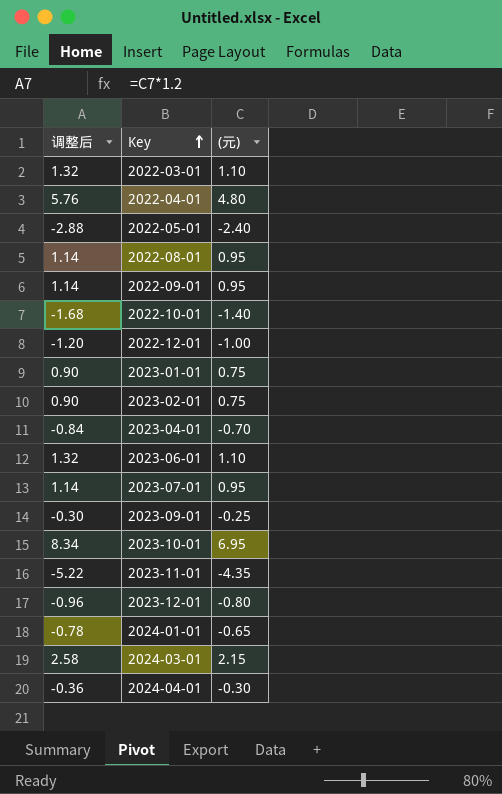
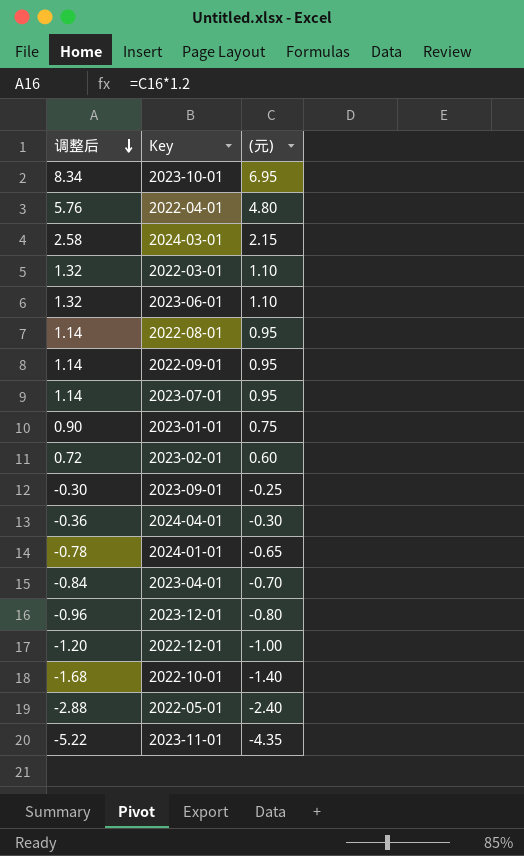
row order: Key ascending -> 调整后 descending
2023-02-01 | 调整后: 0.90 -> 0.72
2023-02-01 | (元): 0.75 -> 0.60

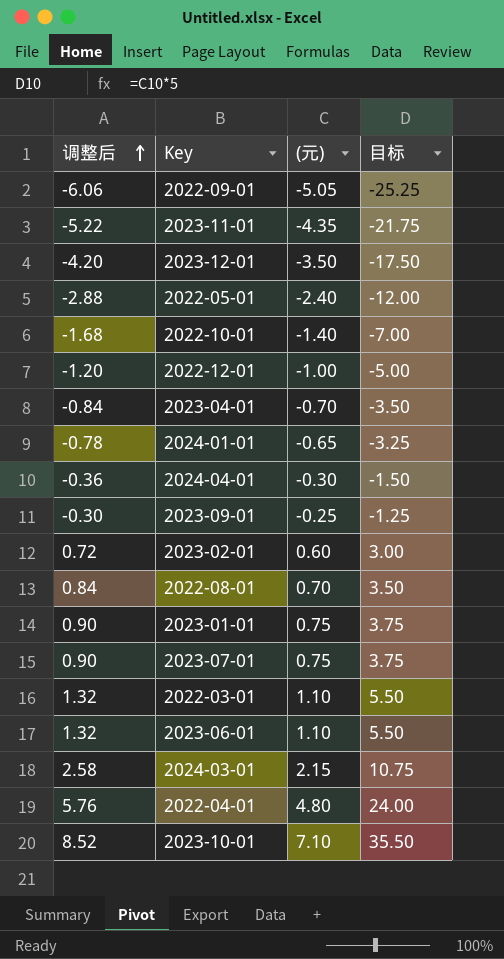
row order: 调整后 descending -> 调整后 ascending
column 目标 | formula: none -> [(元)] * 5
2022-09-01 | 调整后: 1.14 -> -6.06
2022-09-01 | (元): 0.95 -> -5.05
2023-12-01 | 调整后: -0.96 -> -4.20
2023-12-01 | (元): -0.80 -> -3.50
2022-08-01 | 调整后: 1.14 -> 0.84
2022-08-01 | (元): 0.95 -> 0.70
2023-07-01 | 调整后: 1.14 -> 0.90
2023-07-01 | (元): 0.95 -> 0.75
2023-10-01 | 调整后: 8.34 -> 8.52
2023-10-01 | (元): 6.95 -> 7.10

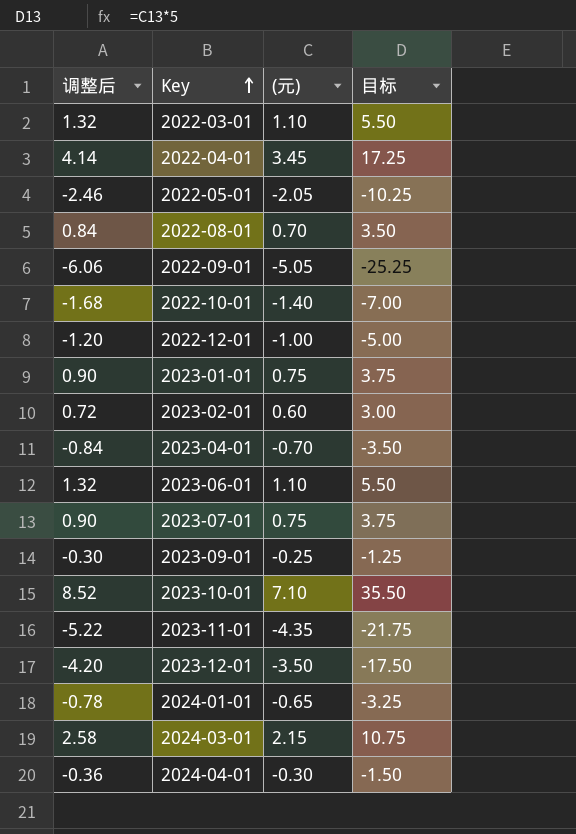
row order: 调整后 ascending -> Key ascending
2022-04-01 | 调整后: 5.76 -> 4.14
2022-04-01 | (元): 4.80 -> 3.45
2022-04-01 | 目标: 24.00 -> 17.25
2022-05-01 | 调整后: -2.88 -> -2.46
2022-05-01 | (元): -2.40 -> -2.05
2022-05-01 | 目标: -12.00 -> -10.25

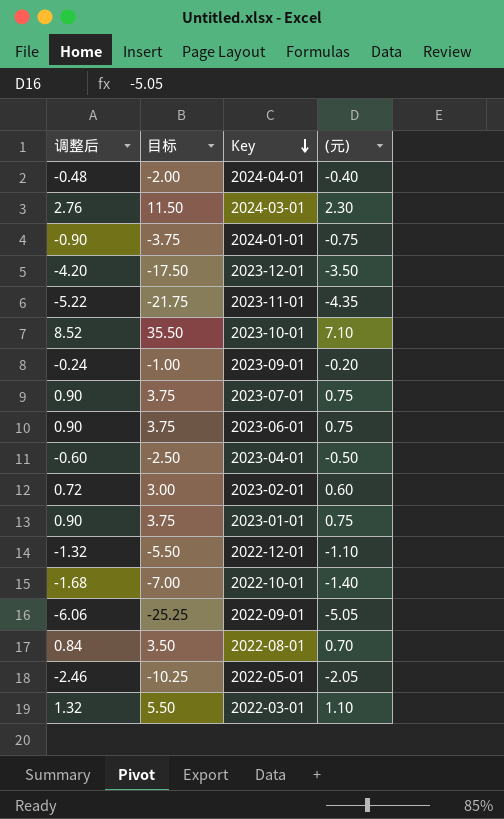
row order: Key ascending -> Key descending
column 目标 | position: 4 -> 2
row 2022-04-01: 4.14 | 3.45 | 17.25 -> none
2024-04-01 | 调整后: -0.36 -> -0.48
2024-04-01 | 目标: -1.50 -> -2.00
2024-04-01 | (元): -0.30 -> -0.40
2024-03-01 | 调整后: 2.58 -> 2.76
2024-03-01 | 目标: 10.75 -> 11.50
2024-03-01 | (元): 2.15 -> 2.30
2024-01-01 | 调整后: -0.78 -> -0.90
2024-01-01 | 目标: -3.25 -> -3.75
2024-01-01 | (元): -0.65 -> -0.75
2023-09-01 | 调整后: -0.30 -> -0.24
2023-09-01 | 目标: -1.25 -> -1.00
2023-09-01 | (元): -0.25 -> -0.20
2023-06-01 | 调整后: 1.32 -> 0.90
2023-06-01 | 目标: 5.50 -> 3.75
2023-06-01 | (元): 1.10 -> 0.75
2023-04-01 | 调整后: -0.84 -> -0.60
2023-04-01 | 目标: -3.50 -> -2.50
2023-04-01 | (元): -0.70 -> -0.50
2022-12-01 | 调整后: -1.20 -> -1.32
2022-12-01 | 目标: -5.00 -> -5.50
2022-12-01 | (元): -1.00 -> -1.10

